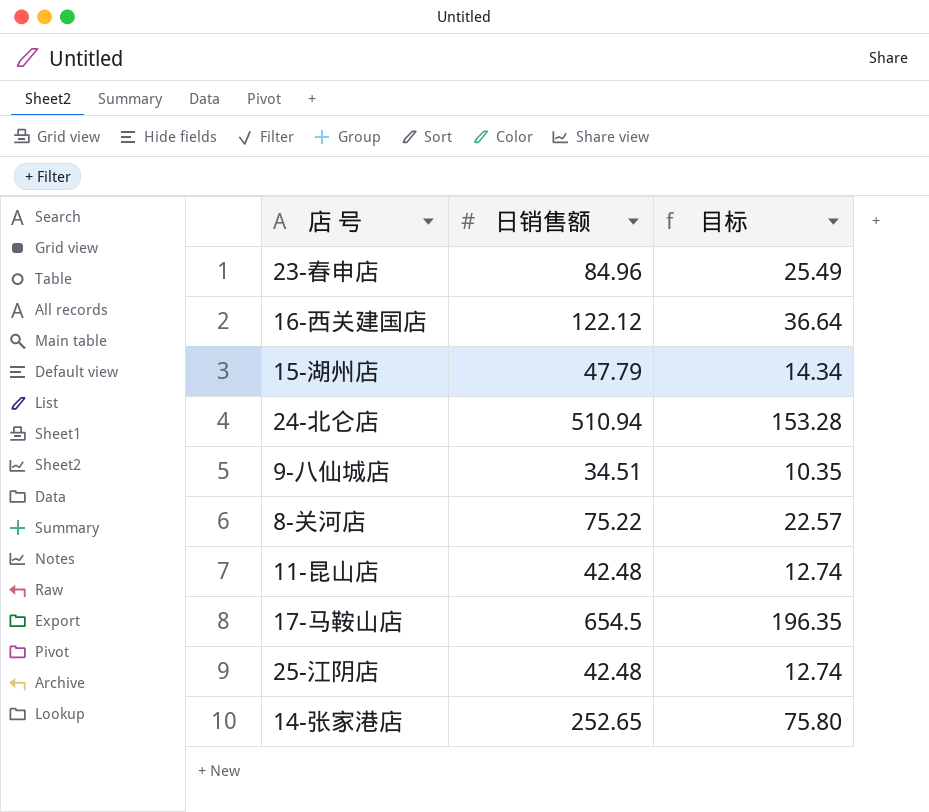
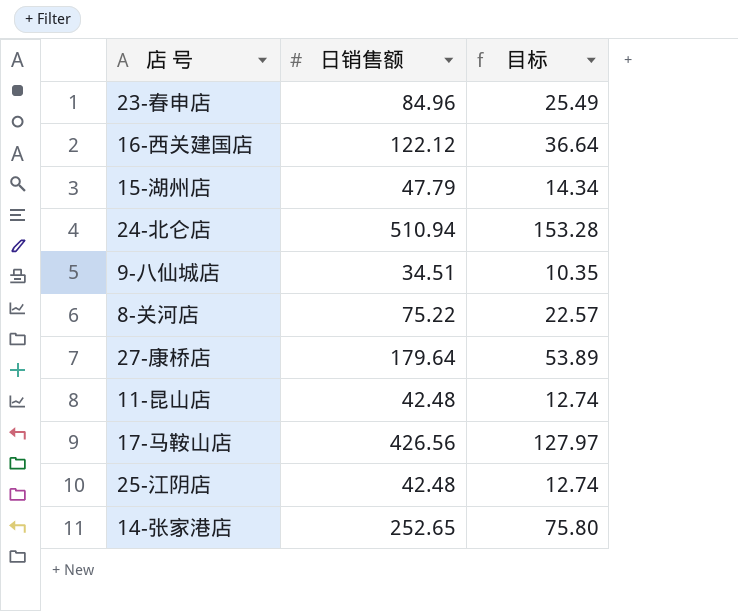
row 27-康桥店: none -> 179.64 | 53.89
17-马鞍山店 | 日销售额: 654.5 -> 426.56
17-马鞍山店 | 目标: 196.35 -> 127.97

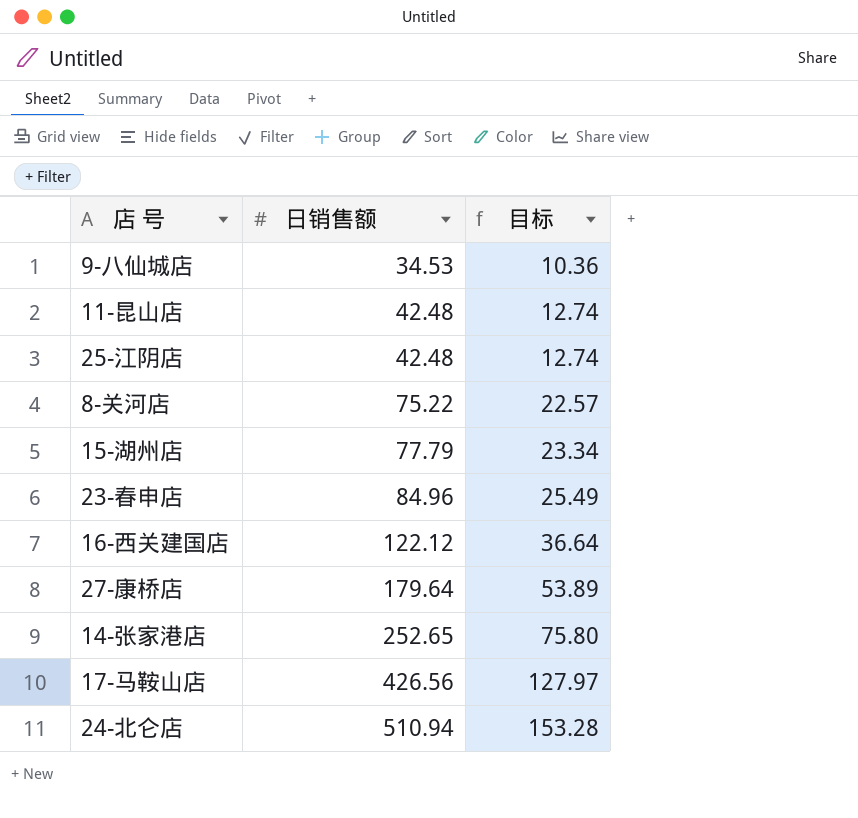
row order: none -> 日销售额 ascending
9-八仙城店 | 日销售额: 34.51 -> 34.53
9-八仙城店 | 目标: 10.35 -> 10.36
15-湖州店 | 日销售额: 47.79 -> 77.79
15-湖州店 | 目标: 14.34 -> 23.34

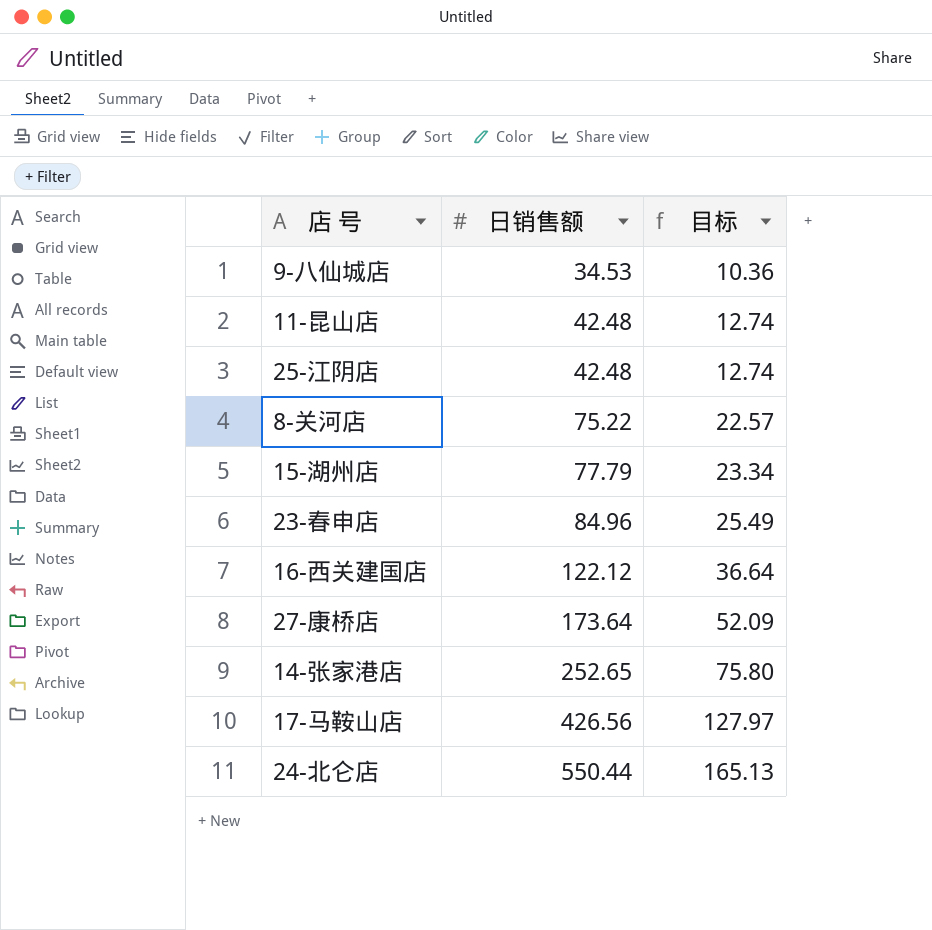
27-康桥店 | 日销售额: 179.64 -> 173.64
27-康桥店 | 目标: 53.89 -> 52.09
24-北仑店 | 日销售额: 510.94 -> 550.44
24-北仑店 | 目标: 153.28 -> 165.13

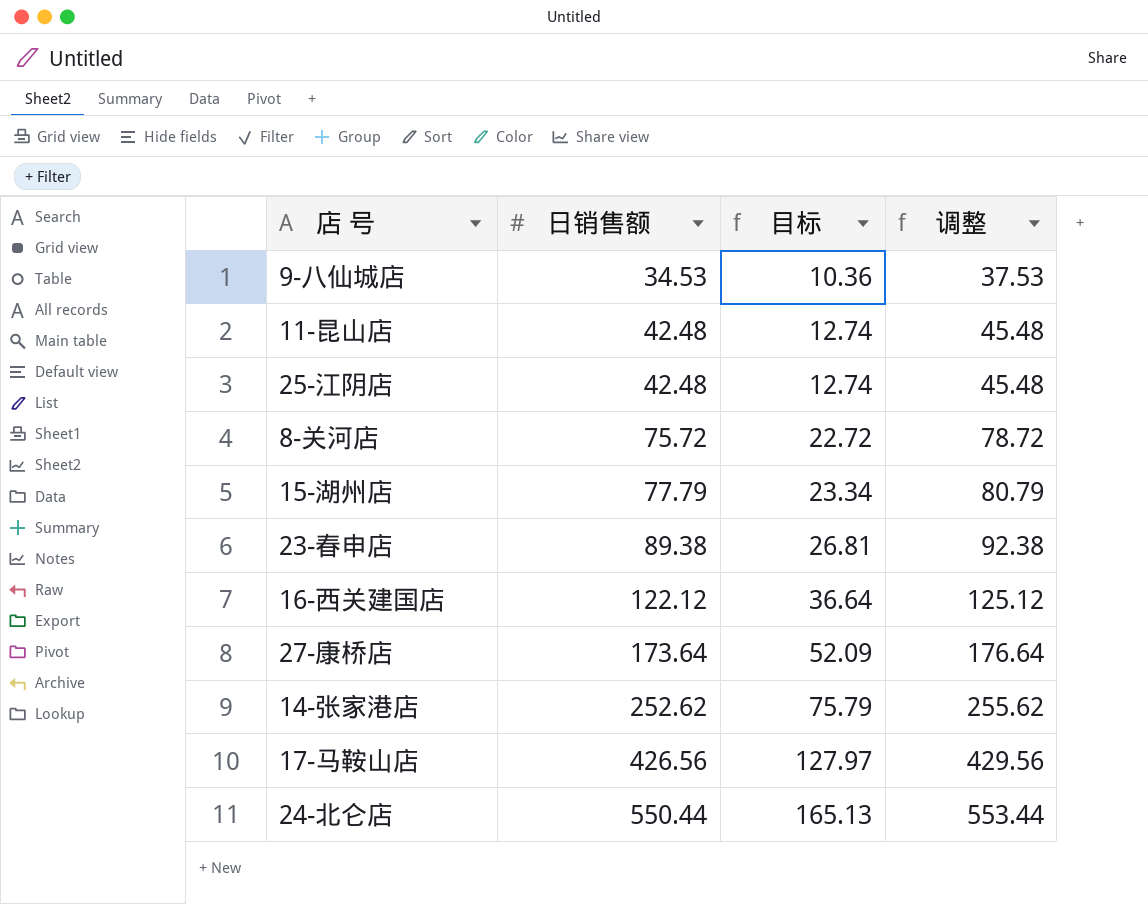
column 调整 | formula: none -> [日销售额] + 3
8-关河店 | 日销售额: 75.22 -> 75.72
8-关河店 | 目标: 22.57 -> 22.72
23-春申店 | 日销售额: 84.96 -> 89.38
23-春申店 | 目标: 25.49 -> 26.81
14-张家港店 | 日销售额: 252.65 -> 252.62
14-张家港店 | 目标: 75.80 -> 75.79

